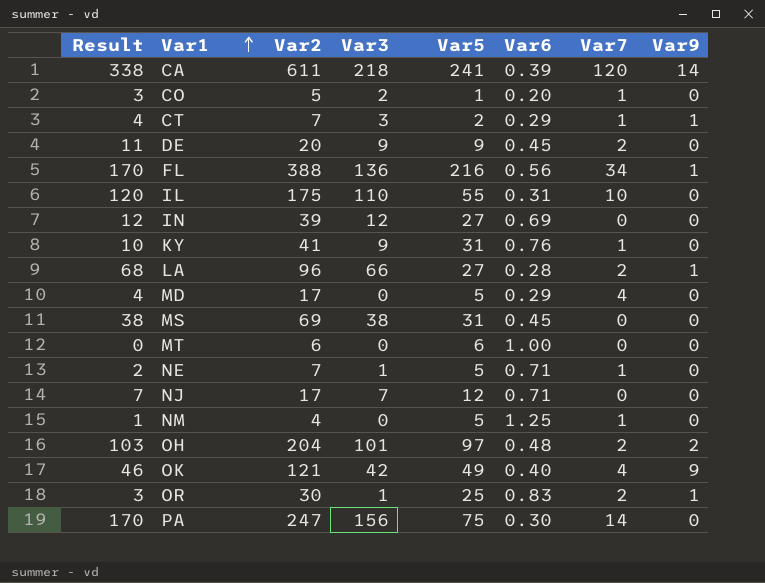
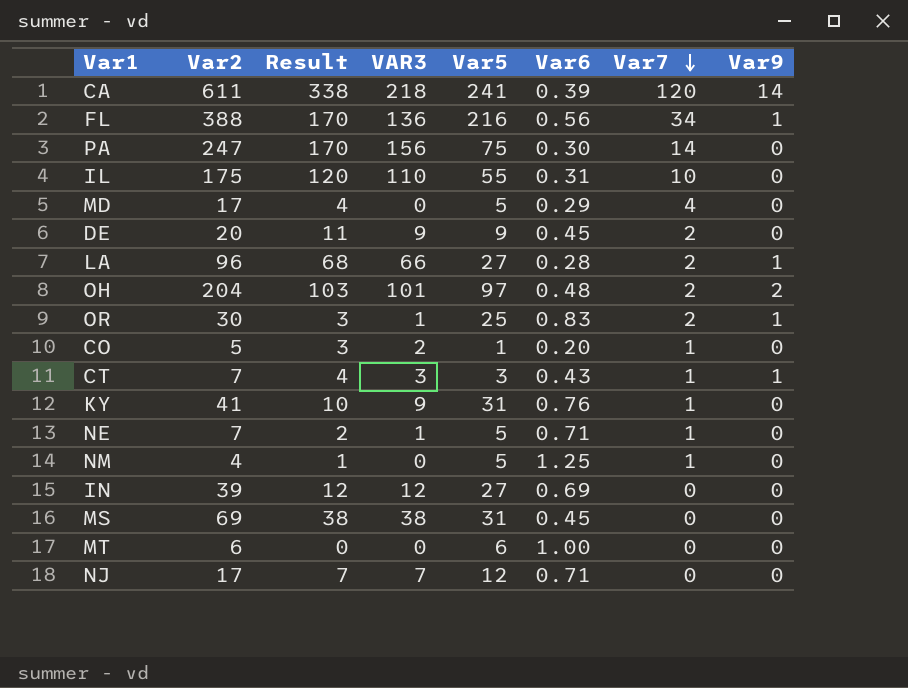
row order: Var1 ascending -> Var7 descending
column Result | position: 1 -> 3
column name: Var3 -> VAR3
row OK: 46 | 121 | 42 | 49 | 0.40 | 4 | 9 -> none
CT | Var5: 2 -> 3
CT | Var6: 0.29 -> 0.43

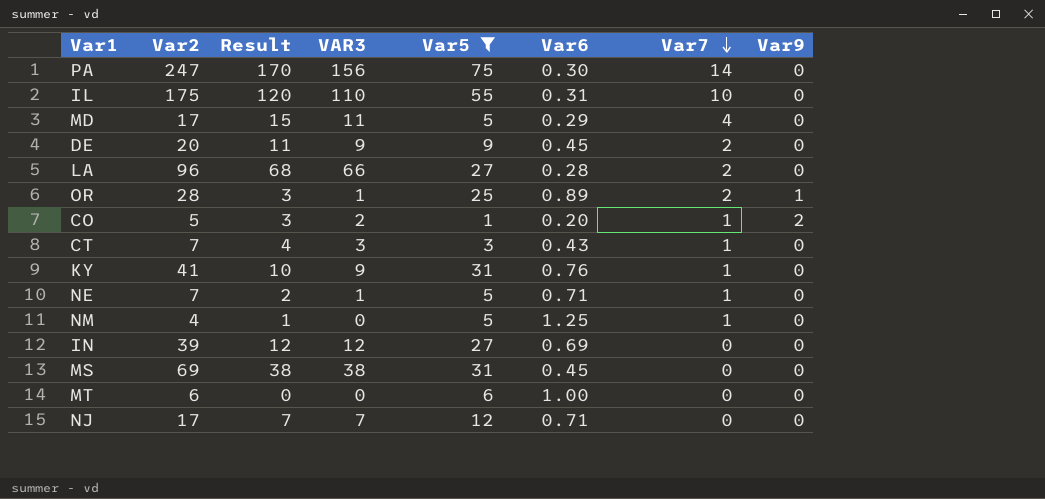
filter: none -> Var5 <= 75
MD | Result: 4 -> 15
MD | VAR3: 0 -> 11
LA | Var9: 1 -> 0
OR | Var2: 30 -> 28
OR | Var6: 0.83 -> 0.89
CO | Var9: 0 -> 2
CT | Var9: 1 -> 0

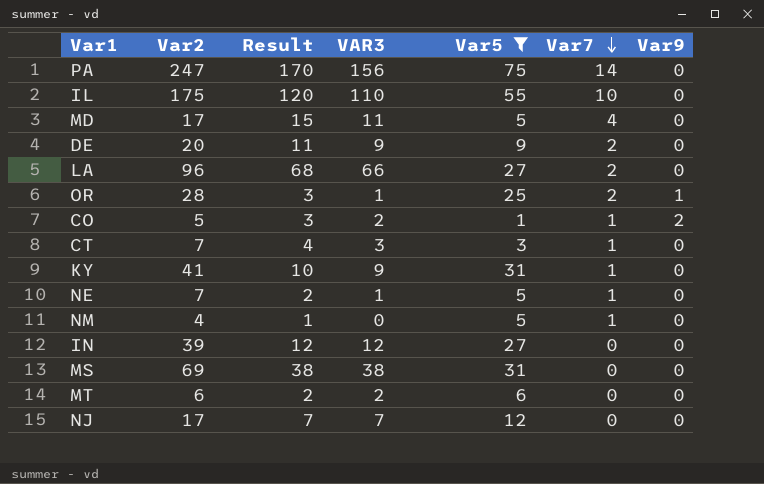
column Var6 | formula: [Var5] / [Var2] -> none
MT | Result: 0 -> 2
MT | VAR3: 0 -> 2

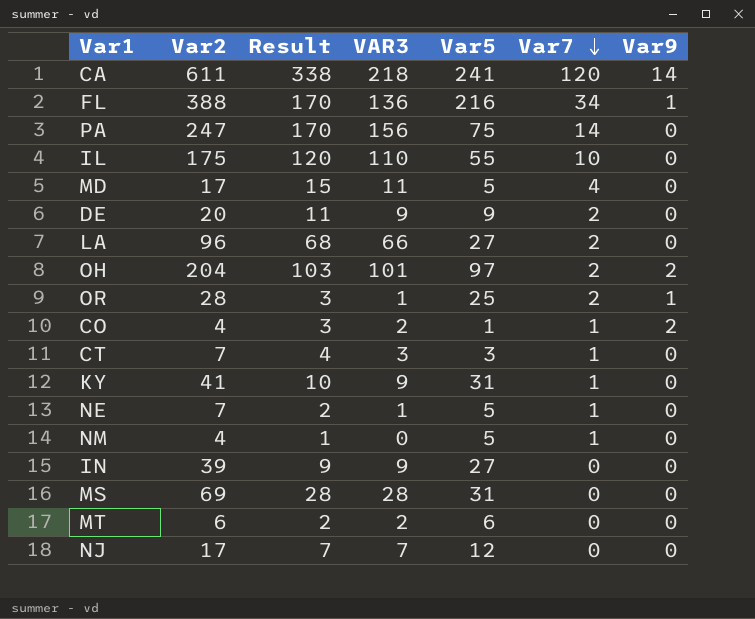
filter: Var5 <= 75 -> none
CO | Var2: 5 -> 4
IN | Result: 12 -> 9
IN | VAR3: 12 -> 9
MS | Result: 38 -> 28
MS | VAR3: 38 -> 28

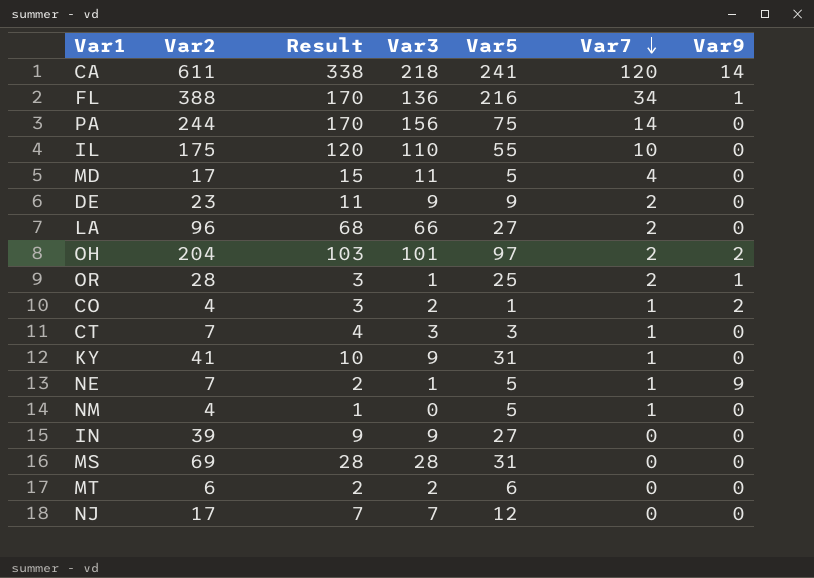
column name: VAR3 -> Var3
PA | Var2: 247 -> 244
DE | Var2: 20 -> 23
NE | Var9: 0 -> 9

